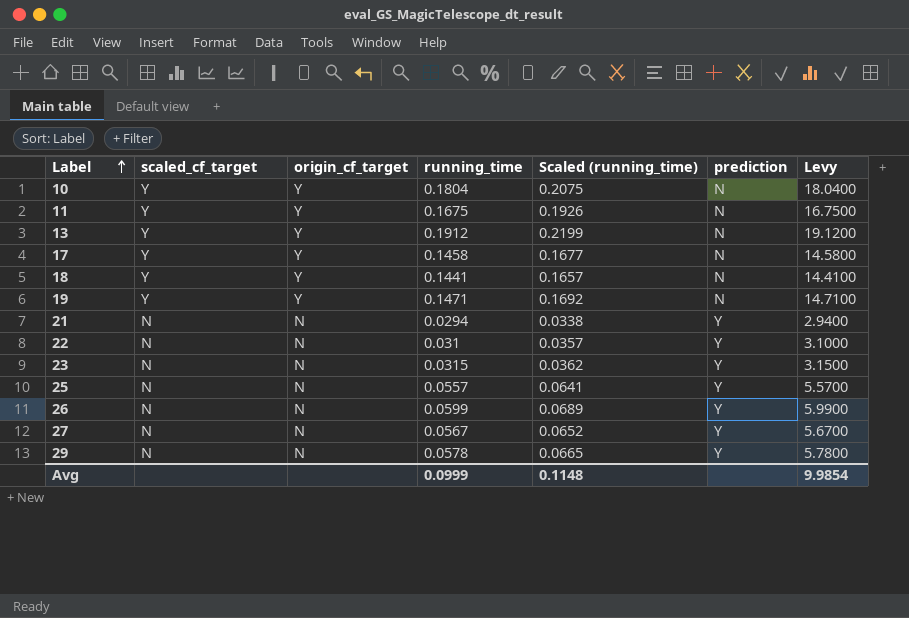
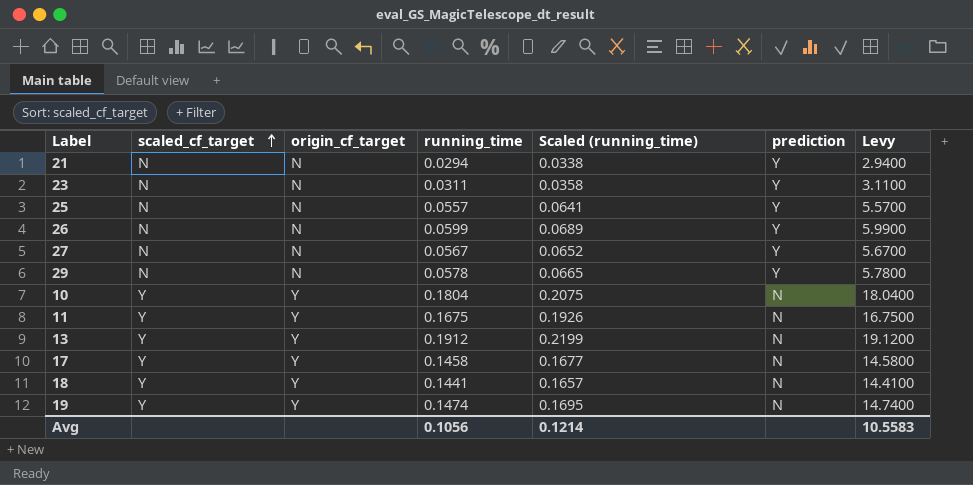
row order: Label ascending -> scaled_cf_target ascending
row 22: N | N | 0.031 | 0.0357 | Y | 3.1000 -> none
23 | running_time: 0.0315 -> 0.0311
23 | Scaled (running_time): 0.0362 -> 0.0358
23 | Levy: 3.1500 -> 3.1100
19 | running_time: 0.1471 -> 0.1474
19 | Scaled (running_time): 0.1692 -> 0.1695
19 | Levy: 14.7100 -> 14.7400
Avg | running_time: 0.0999 -> 0.1056
Avg | Scaled (running_time): 0.1148 -> 0.1214
Avg | Levy: 9.9854 -> 10.5583

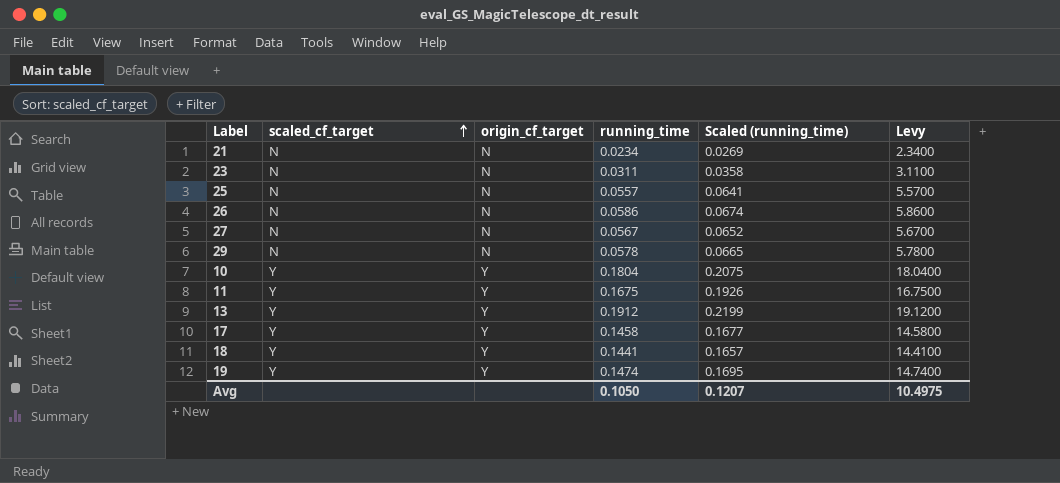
column prediction | position: 6 -> none
21 | running_time: 0.0294 -> 0.0234
21 | Scaled (running_time): 0.0338 -> 0.0269
21 | Levy: 2.9400 -> 2.3400
26 | running_time: 0.0599 -> 0.0586
26 | Scaled (running_time): 0.0689 -> 0.0674
26 | Levy: 5.9900 -> 5.8600
Avg | running_time: 0.1056 -> 0.1050
Avg | Scaled (running_time): 0.1214 -> 0.1207
Avg | Levy: 10.5583 -> 10.4975

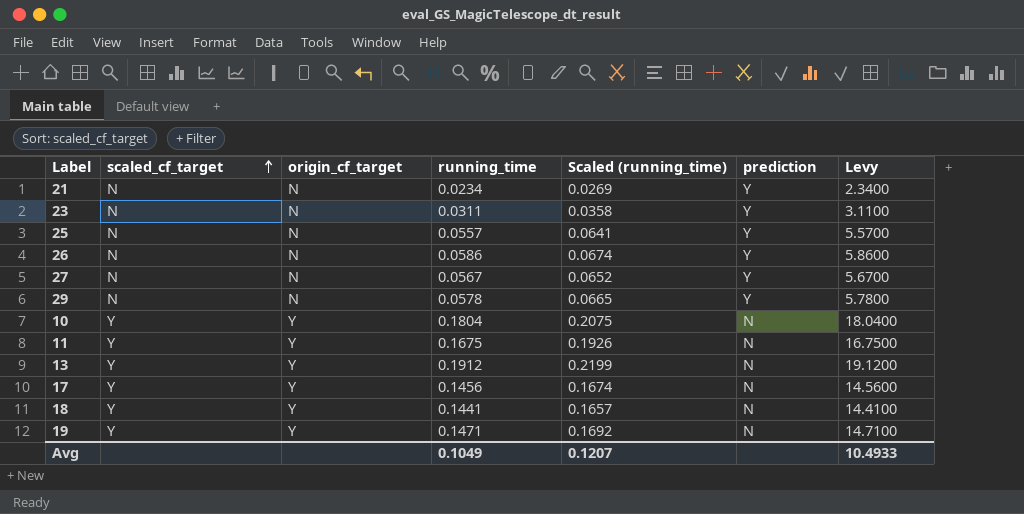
column prediction | position: none -> 6
17 | running_time: 0.1458 -> 0.1456
17 | Scaled (running_time): 0.1677 -> 0.1674
17 | Levy: 14.5800 -> 14.5600
19 | running_time: 0.1474 -> 0.1471
19 | Scaled (running_time): 0.1695 -> 0.1692
19 | Levy: 14.7400 -> 14.7100
Avg | running_time: 0.1050 -> 0.1049
Avg | Levy: 10.4975 -> 10.4933

